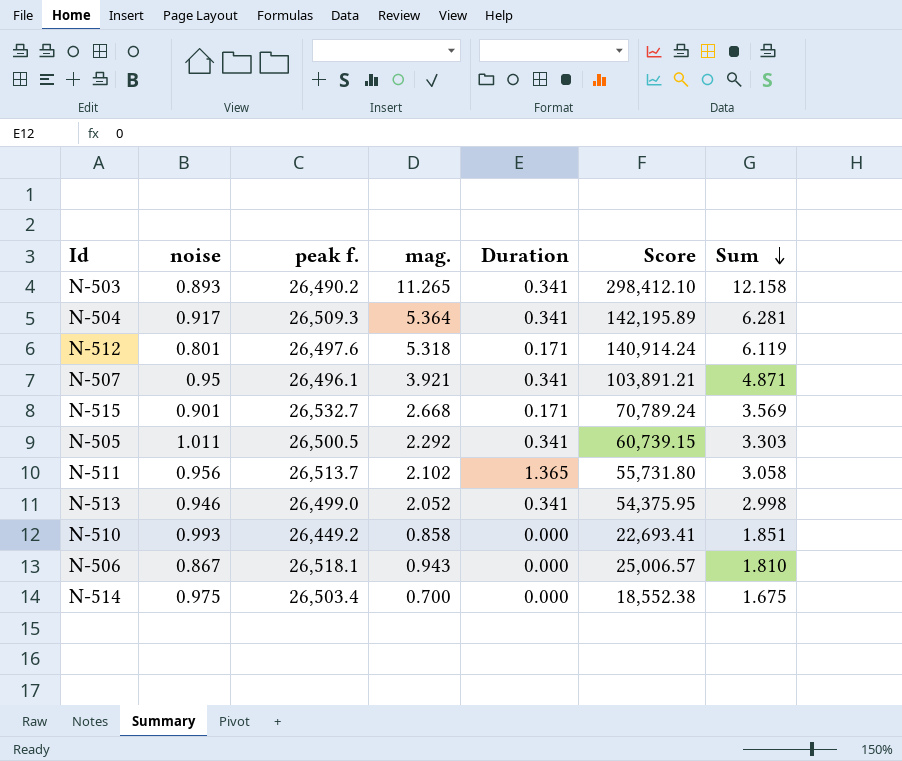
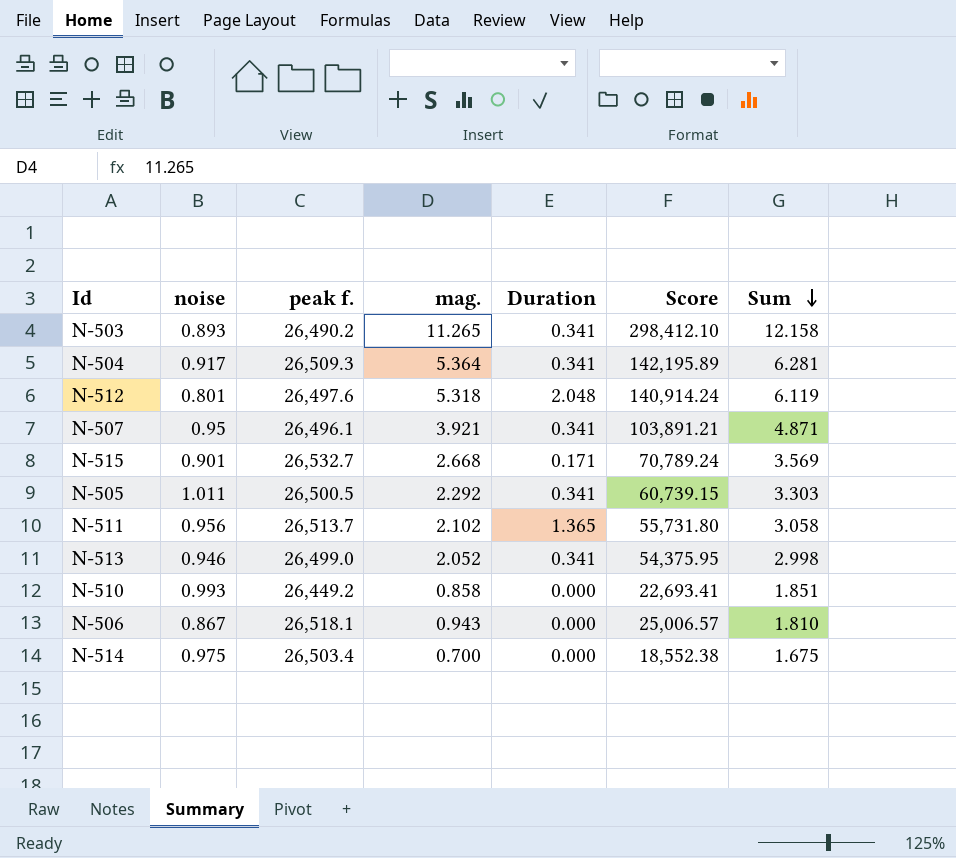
N-512 | Duration: 0.171 -> 2.048

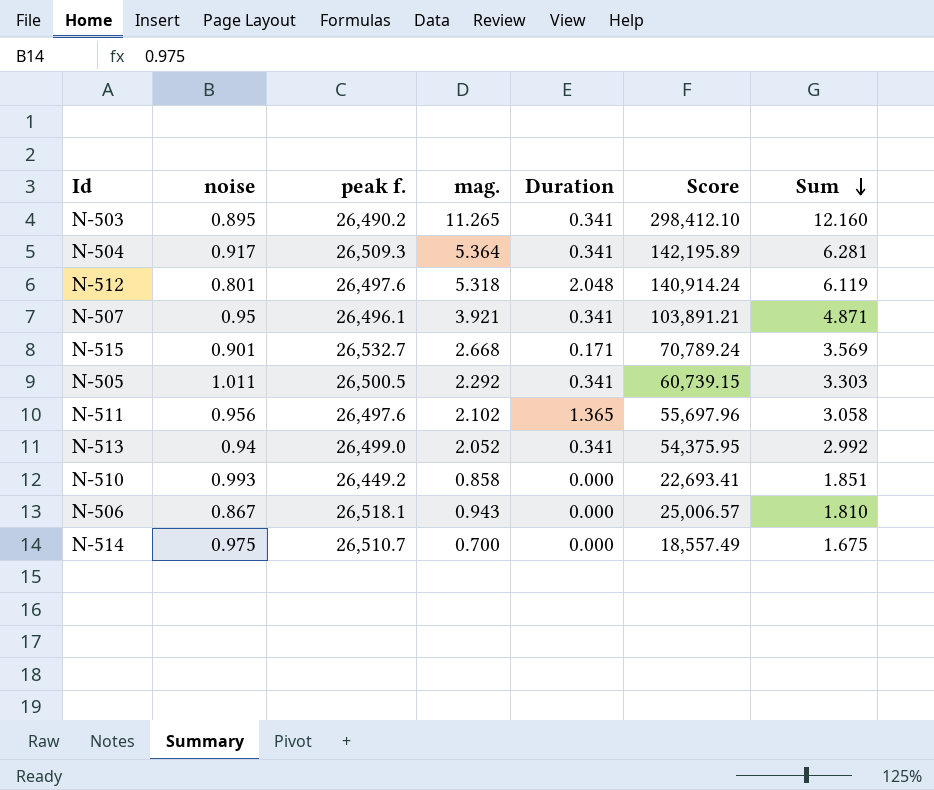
N-503 | noise: 0.893 -> 0.895
N-503 | Sum: 12.158 -> 12.160
N-511 | peak f.: 26,513.7 -> 26,497.6
N-511 | Score: 55,731.80 -> 55,697.96
N-513 | noise: 0.946 -> 0.94
N-513 | Sum: 2.998 -> 2.992
N-514 | peak f.: 26,503.4 -> 26,510.7
N-514 | Score: 18,552.38 -> 18,557.49

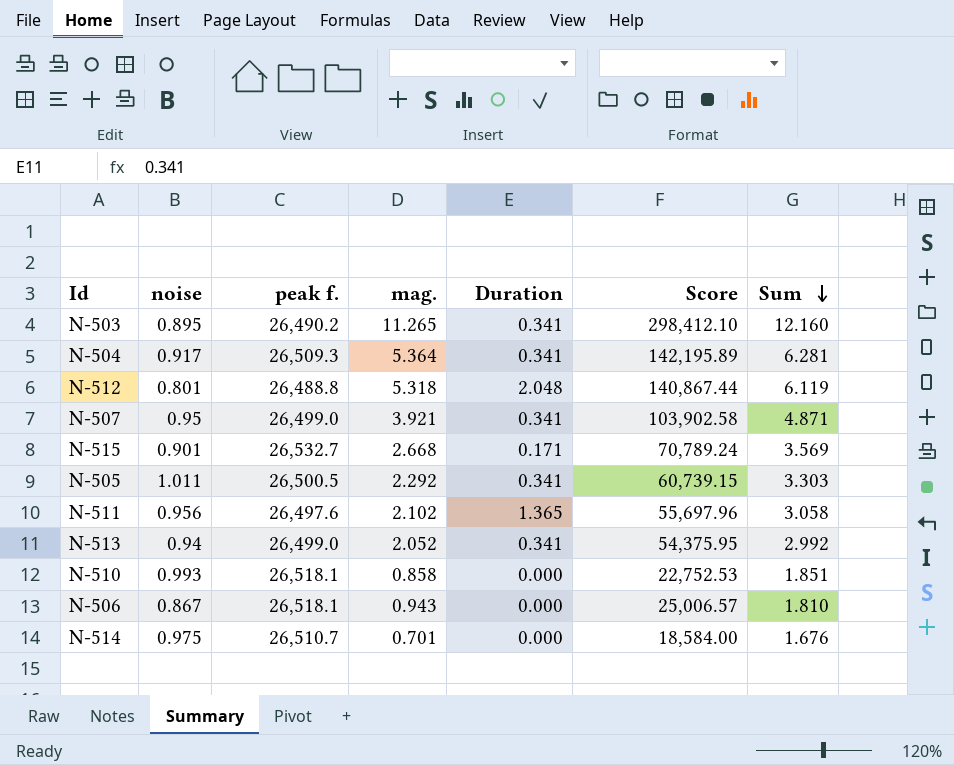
N-512 | peak f.: 26,497.6 -> 26,488.8
N-512 | Score: 140,914.24 -> 140,867.44
N-507 | peak f.: 26,496.1 -> 26,499.0
N-507 | Score: 103,891.21 -> 103,902.58
N-510 | peak f.: 26,449.2 -> 26,518.1
N-510 | Score: 22,693.41 -> 22,752.53
N-514 | mag.: 0.700 -> 0.701
N-514 | Score: 18,557.49 -> 18,584.00
N-514 | Sum: 1.675 -> 1.676

